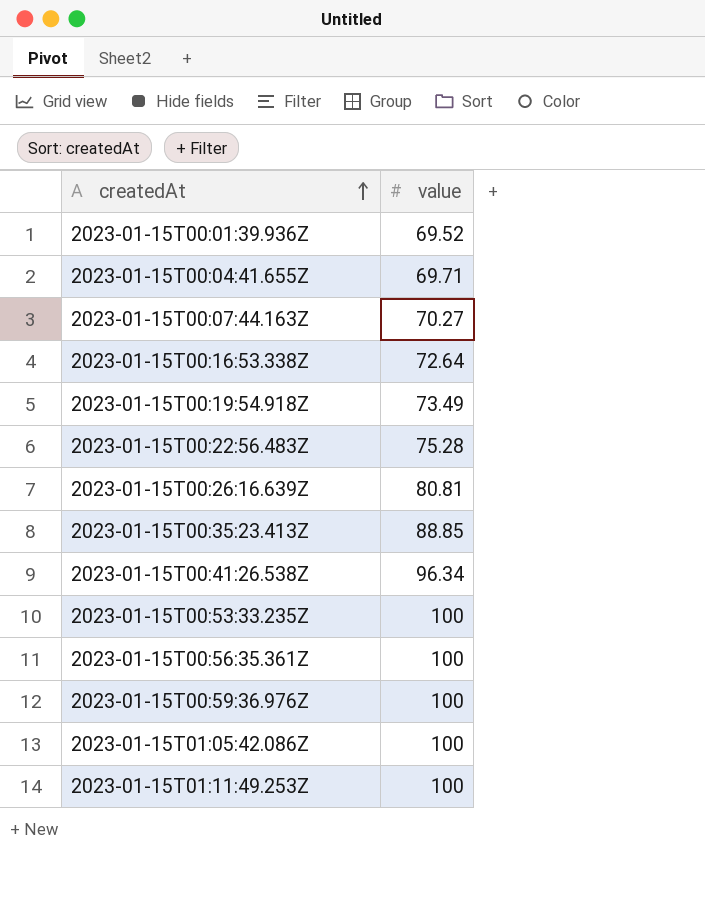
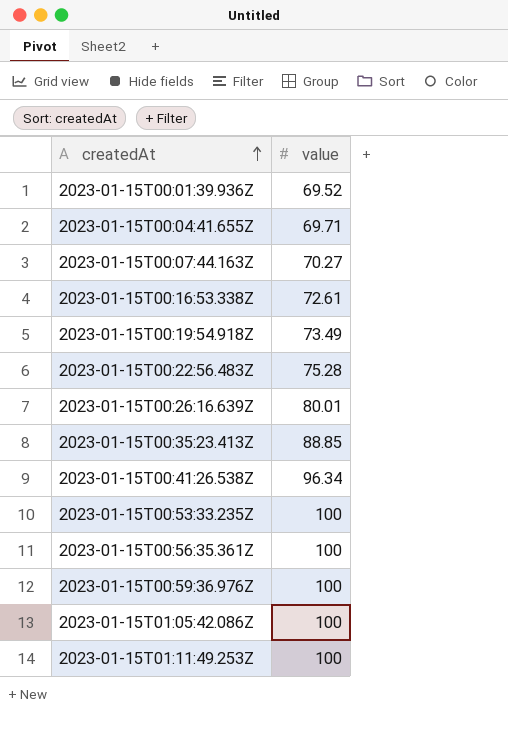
2023-01-15T00:16:53.338Z | value: 72.64 -> 72.61
2023-01-15T00:26:16.639Z | value: 80.81 -> 80.01

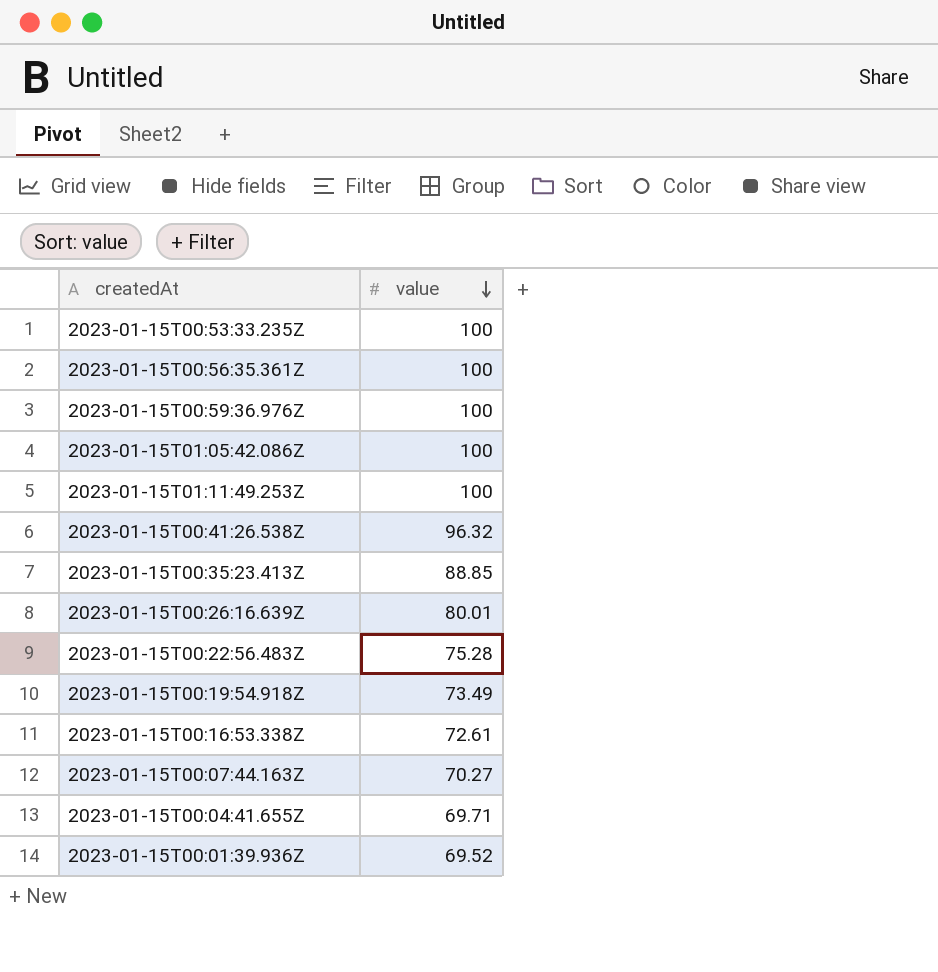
row order: createdAt ascending -> value descending
2023-01-15T00:41:26.538Z | value: 96.34 -> 96.32

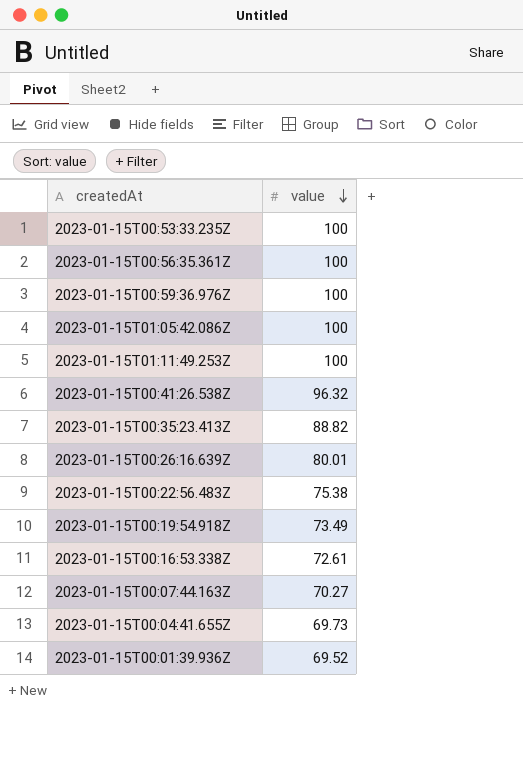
2023-01-15T00:35:23.413Z | value: 88.85 -> 88.82
2023-01-15T00:22:56.483Z | value: 75.28 -> 75.38
2023-01-15T00:04:41.655Z | value: 69.71 -> 69.73

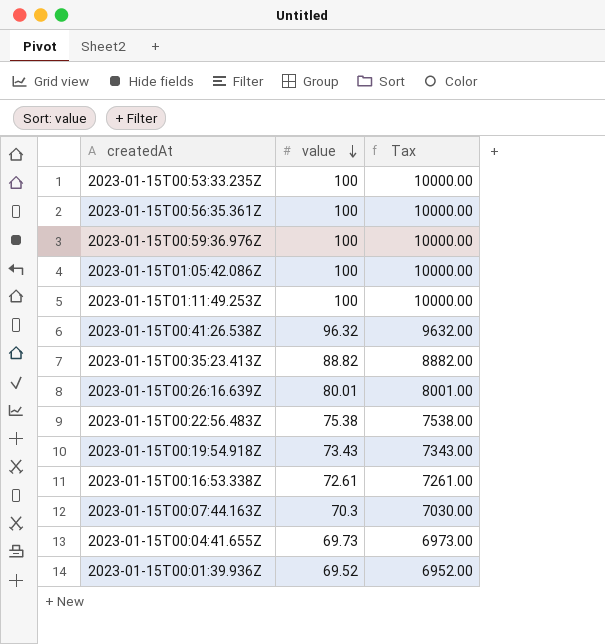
column Tax | formula: none -> [value] * 100
2023-01-15T00:19:54.918Z | value: 73.49 -> 73.43
2023-01-15T00:07:44.163Z | value: 70.27 -> 70.3

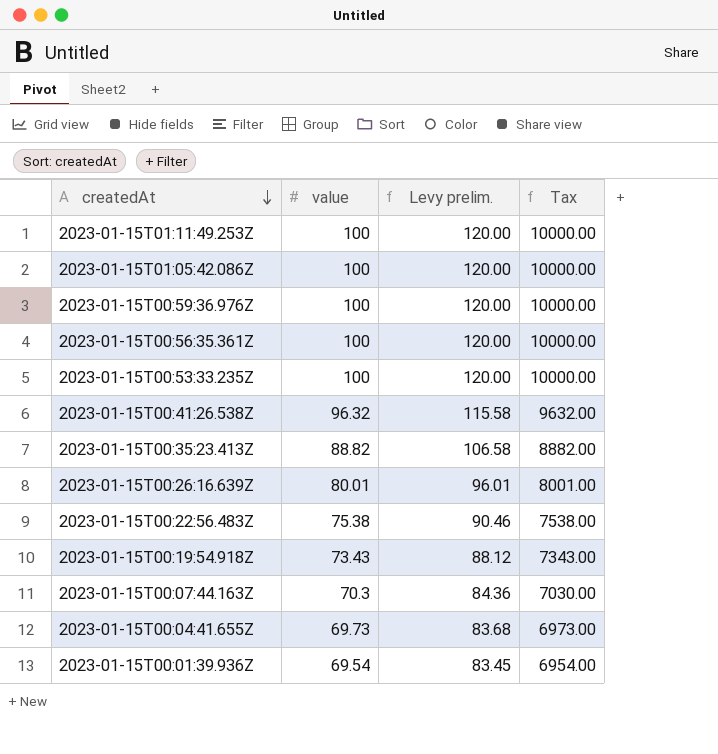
row order: value descending -> createdAt descending
column Levy prelim. | formula: none -> [value] * 1.2
row 2023-01-15T00:16:53.338Z: 72.61 | 7261.00 -> none
2023-01-15T00:01:39.936Z | value: 69.52 -> 69.54
2023-01-15T00:01:39.936Z | Tax: 6952.00 -> 6954.00

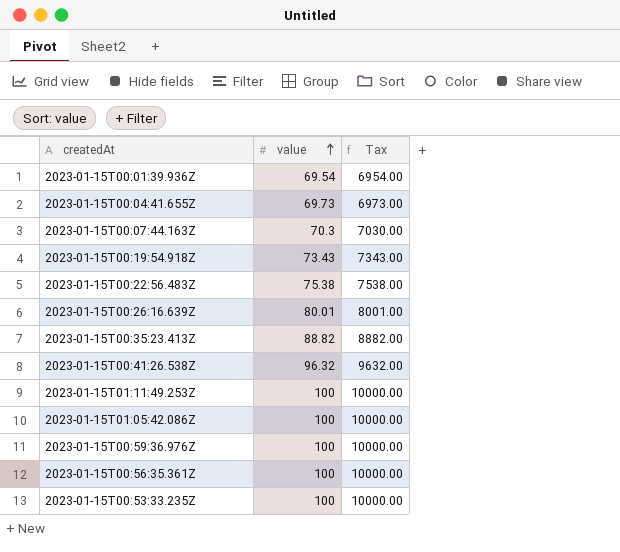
row order: createdAt descending -> value ascending
column Levy prelim. | formula: [value] * 1.2 -> none

